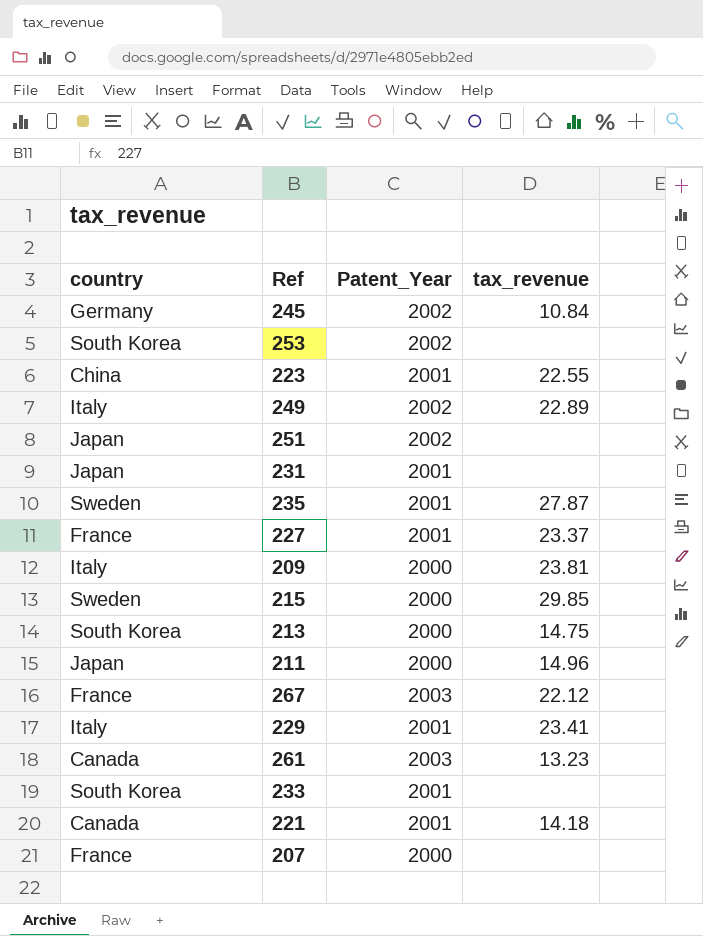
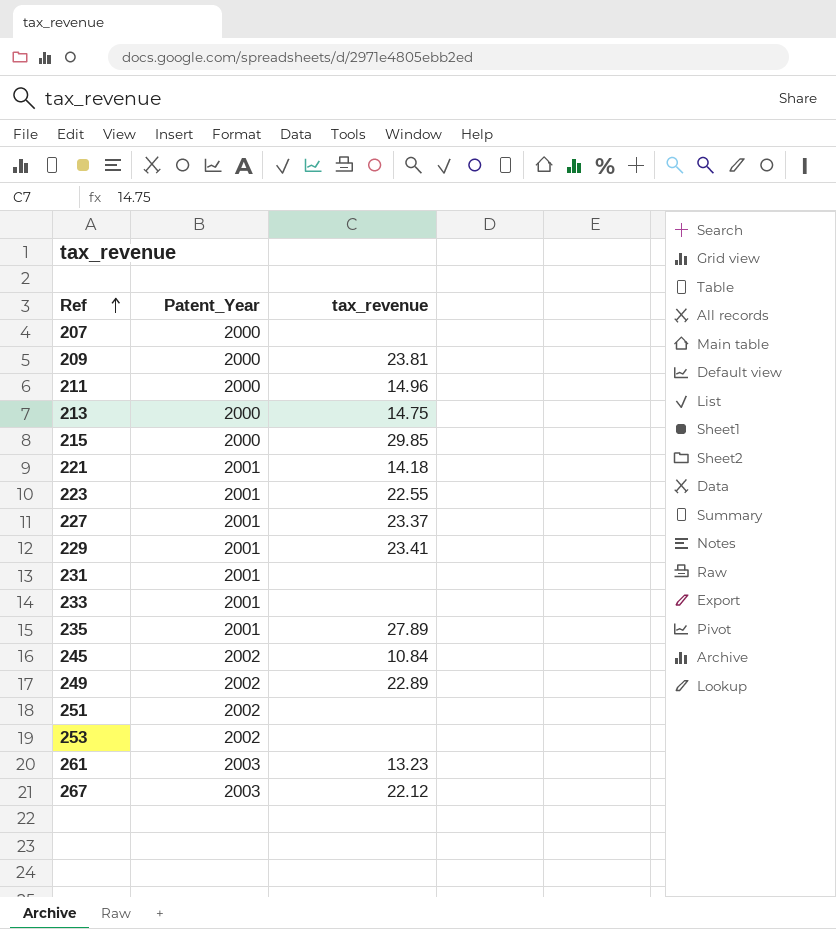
row order: none -> Ref ascending
column country | position: 1 -> none
235 | tax_revenue: 27.87 -> 27.89

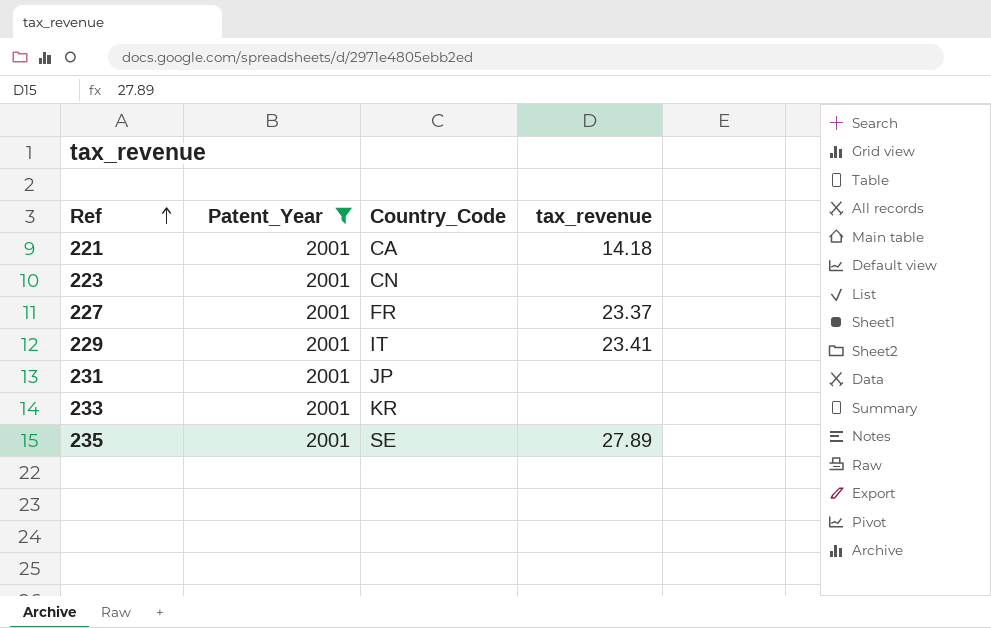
filter: none -> Patent_Year = 2001
column Country_Code | position: none -> 3
223 | tax_revenue: 22.55 -> none

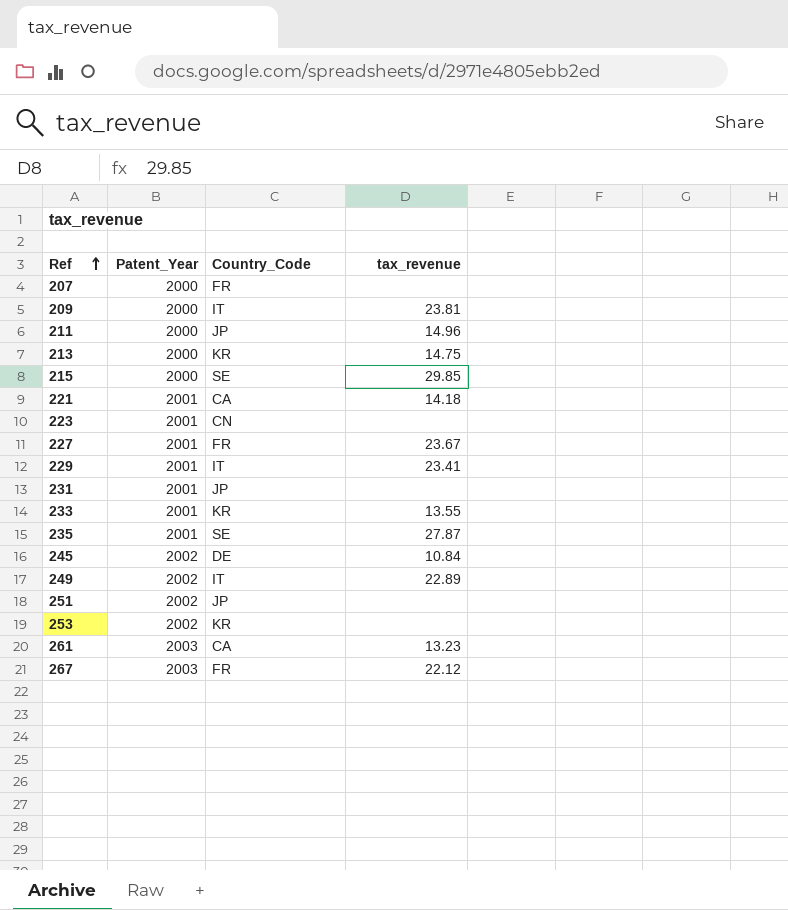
filter: Patent_Year = 2001 -> none
227 | tax_revenue: 23.37 -> 23.67
233 | tax_revenue: none -> 13.55
235 | tax_revenue: 27.89 -> 27.87

